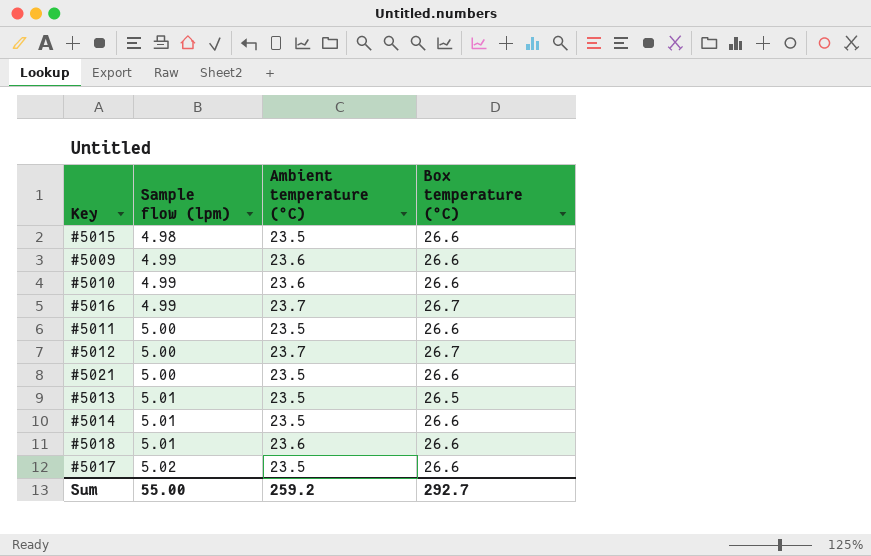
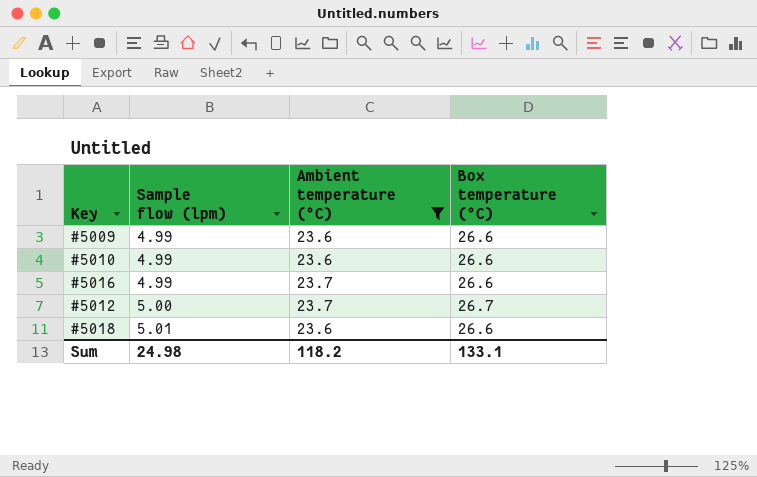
filter: none -> Ambient temperature (°C) != 23.5
#5016 | Box temperature (°C): 26.7 -> 26.6
Sum | Sample flow (lpm): 55.00 -> 24.98
Sum | Ambient temperature (°C): 259.2 -> 118.2
Sum | Box temperature (°C): 292.7 -> 133.1

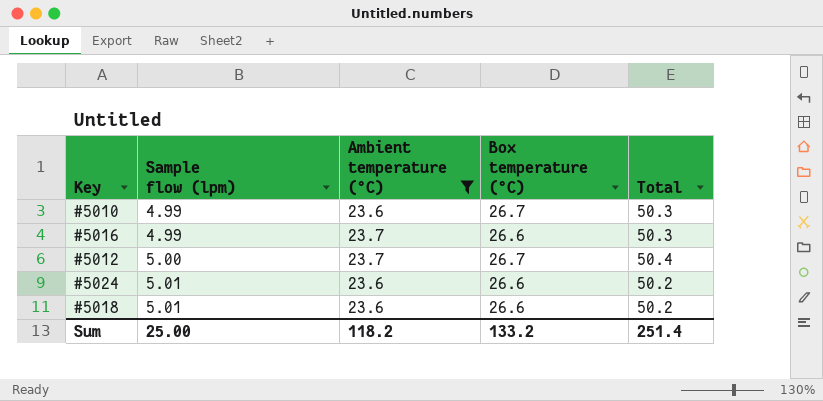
column Total | formula: none -> [Ambient temperature (°C)] + [Box temperature (°C)]
row #5009: 4.99 | 23.6 | 26.6 -> none
#5010 | Box temperature (°C): 26.6 -> 26.7
row #5024: none -> 5.01 | 23.6 | 26.6 | 50.2
Sum | Sample flow (lpm): 24.98 -> 25.00
Sum | Box temperature (°C): 133.1 -> 133.2

